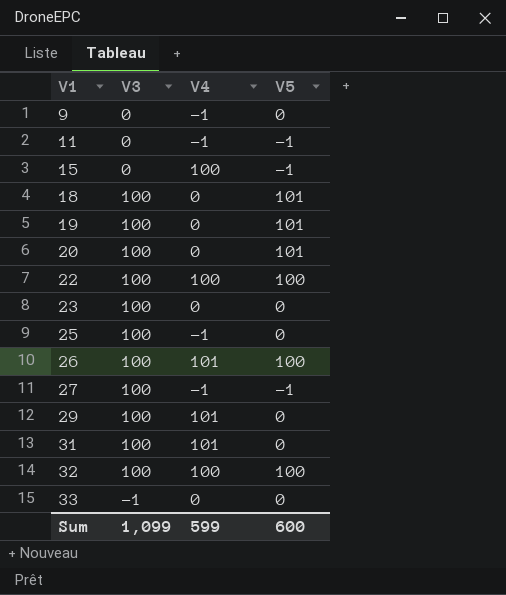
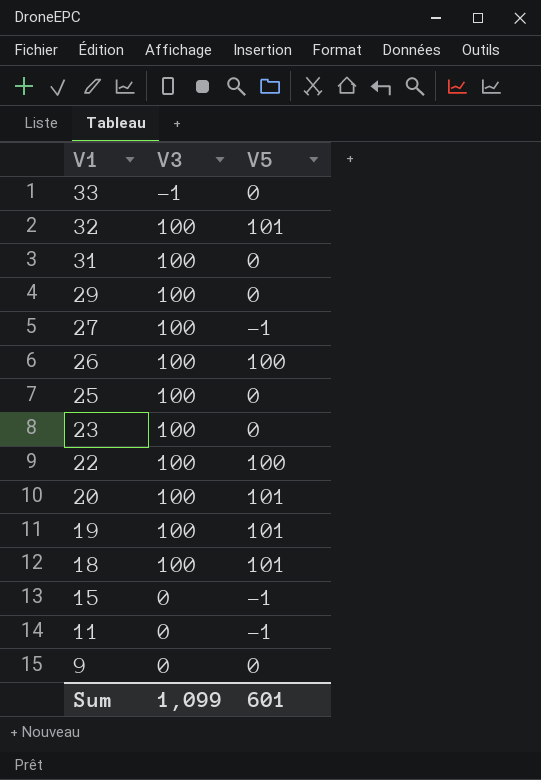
row order: V1 ascending -> V1 descending
column V4 | position: 3 -> none
32 | V5: 100 -> 101
Sum | V5: 600 -> 601

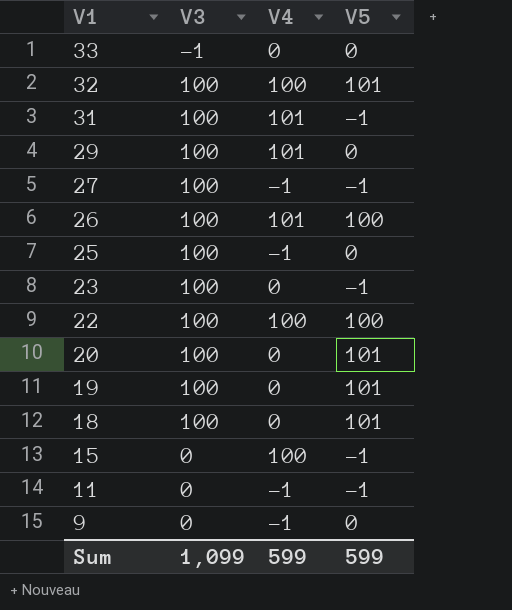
column V4 | position: none -> 3
31 | V5: 0 -> -1
23 | V5: 0 -> -1
Sum | V5: 601 -> 599

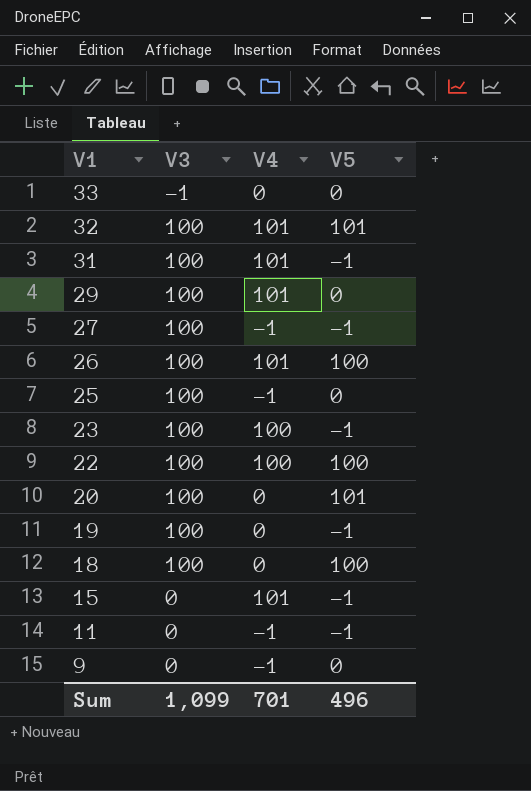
32 | V4: 100 -> 101
23 | V4: 0 -> 100
19 | V5: 101 -> -1
18 | V5: 101 -> 100
15 | V4: 100 -> 101
Sum | V4: 599 -> 701
Sum | V5: 599 -> 496

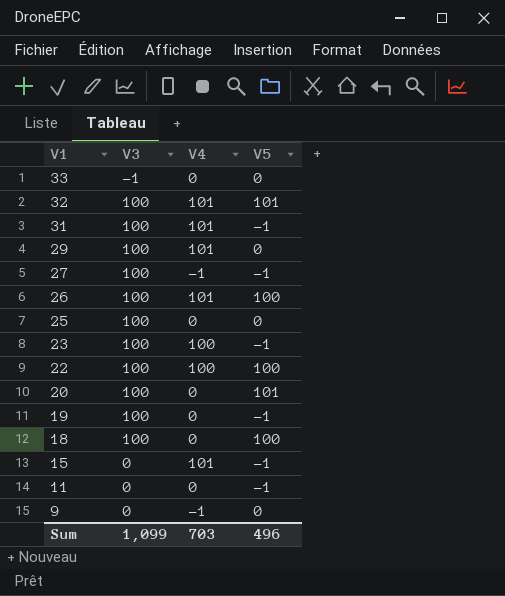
25 | V4: -1 -> 0
11 | V4: -1 -> 0
Sum | V4: 701 -> 703

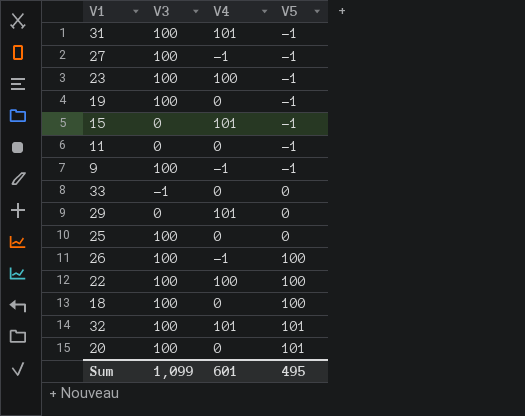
row order: V1 descending -> V5 ascending
9 | V3: 0 -> 100
9 | V5: 0 -> -1
29 | V3: 100 -> 0
26 | V4: 101 -> -1
Sum | V4: 703 -> 601
Sum | V5: 496 -> 495

